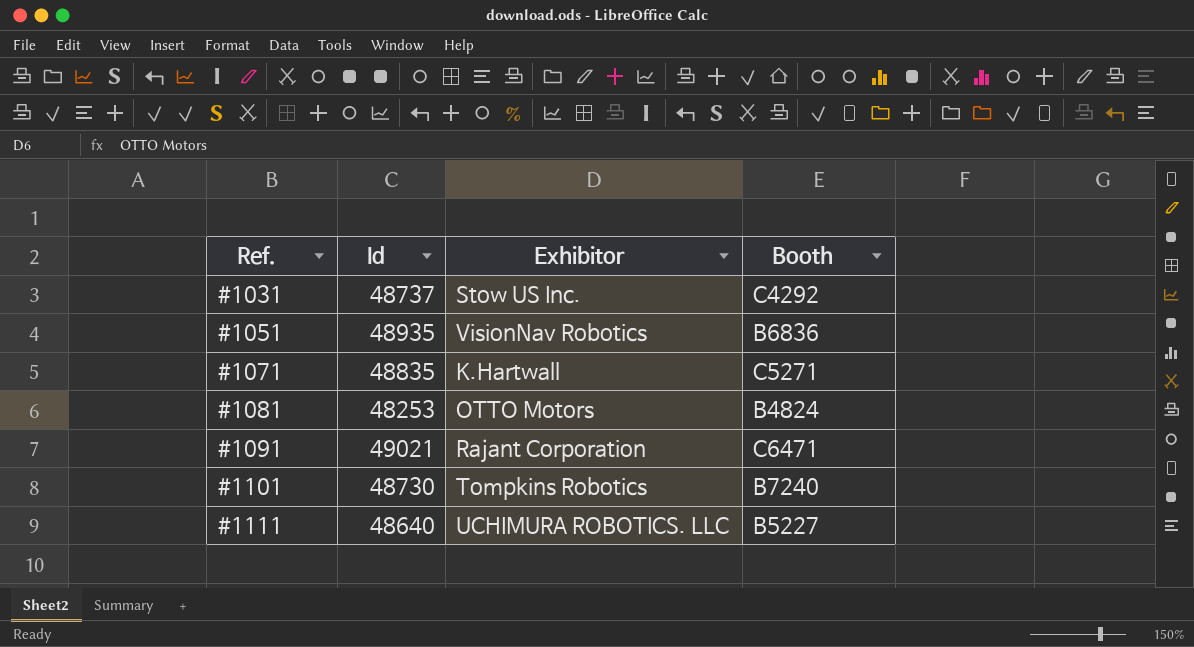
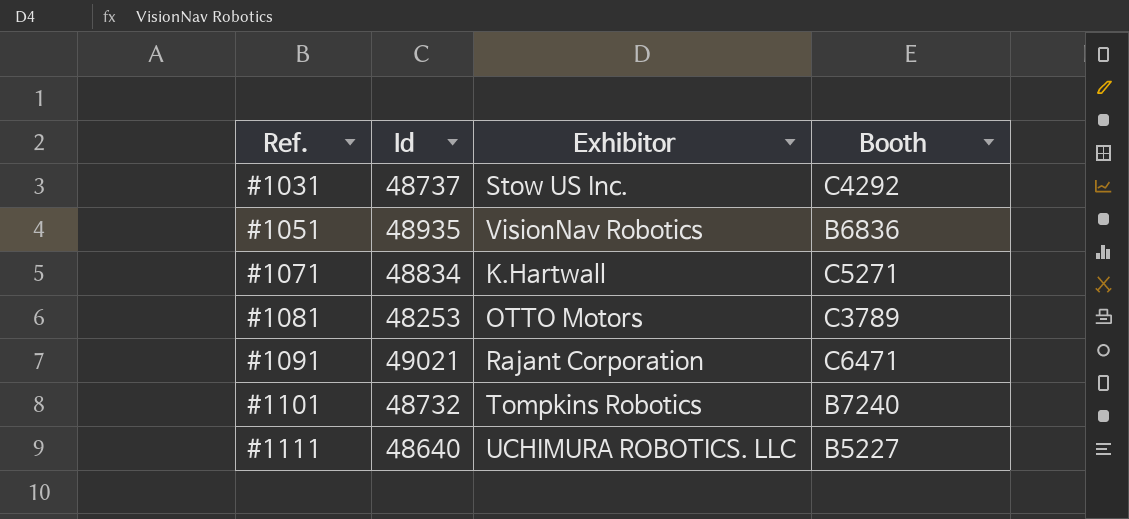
#1071 | Id: 48835 -> 48834
#1081 | Booth: B4824 -> C3789
#1101 | Id: 48730 -> 48732

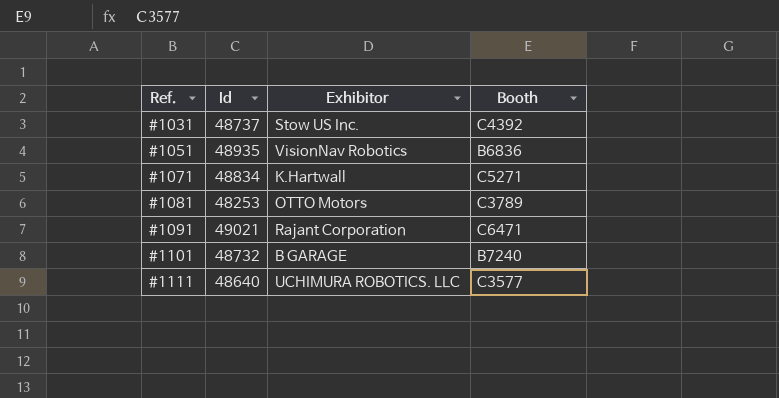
#1031 | Booth: C4292 -> C4392
#1101 | Exhibitor: Tompkins Robotics -> B GARAGE
#1111 | Booth: B5227 -> C3577

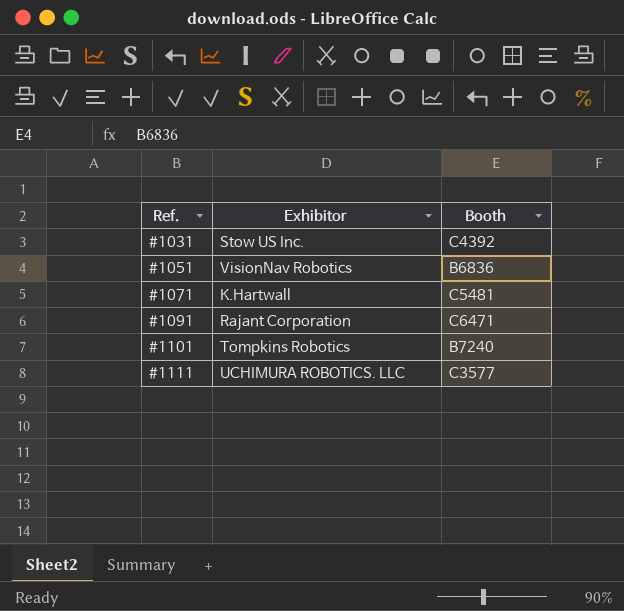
column Id | position: 2 -> none
row #1081: 48253 | OTTO Motors | C3789 -> none
#1071 | Booth: C5271 -> C5481
#1101 | Exhibitor: B GARAGE -> Tompkins Robotics

